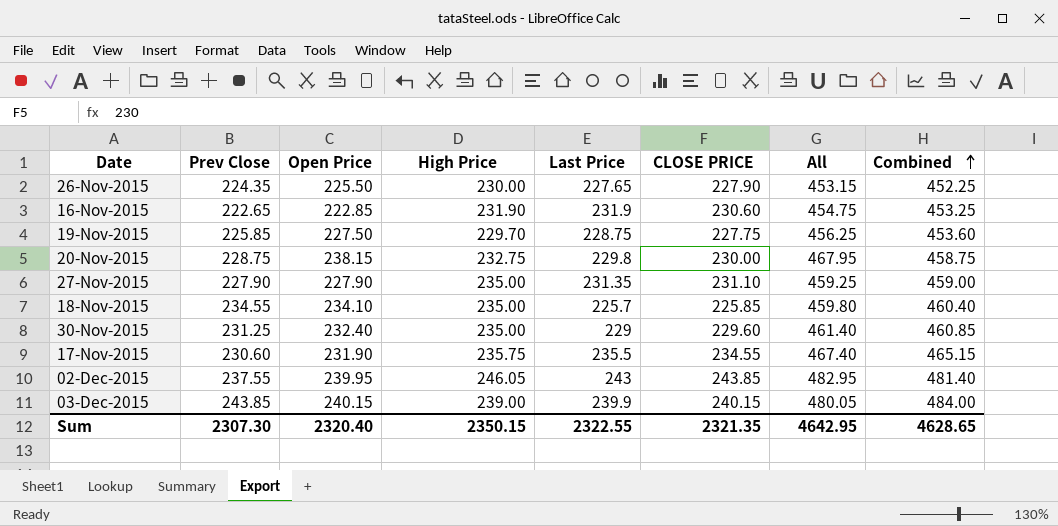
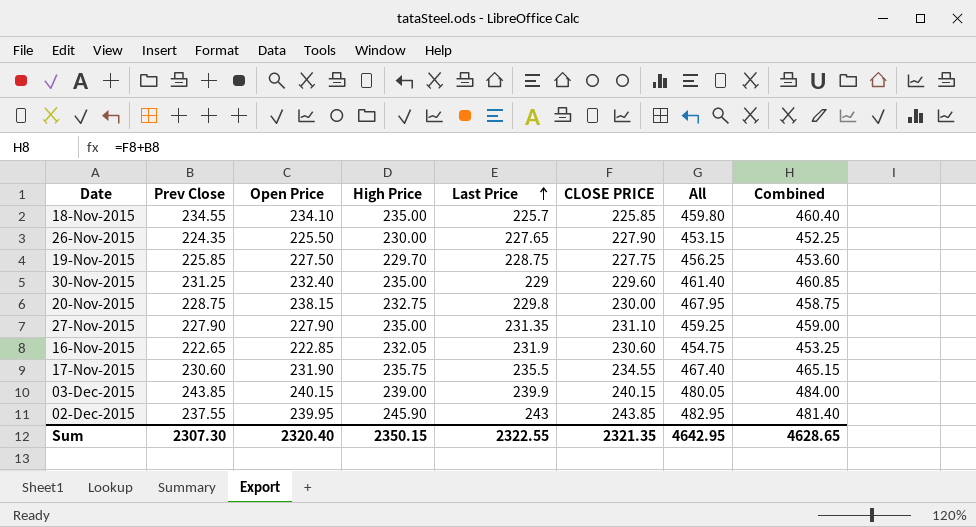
row order: Combined ascending -> Last Price ascending
16-Nov-2015 | High Price: 231.90 -> 232.05
02-Dec-2015 | High Price: 246.05 -> 245.90

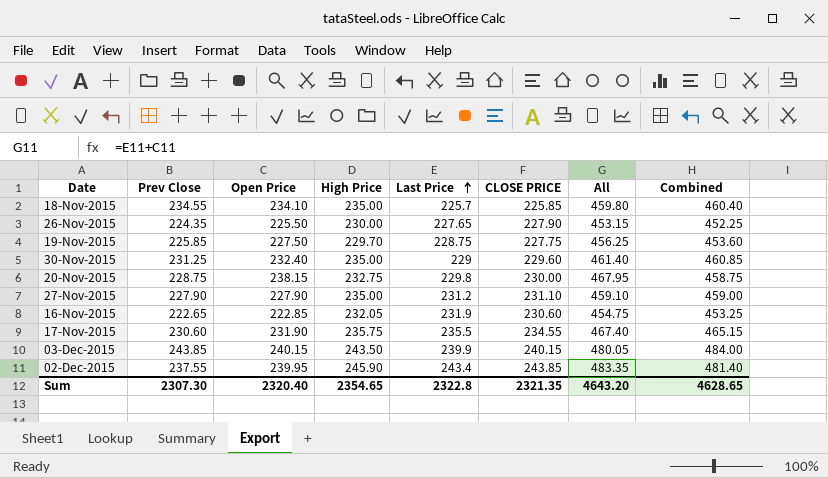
27-Nov-2015 | Last Price: 231.35 -> 231.2
27-Nov-2015 | All: 459.25 -> 459.10
03-Dec-2015 | High Price: 239.00 -> 243.50
02-Dec-2015 | Last Price: 243 -> 243.4
02-Dec-2015 | All: 482.95 -> 483.35
Sum | High Price: 2350.15 -> 2354.65
Sum | Last Price: 2322.55 -> 2322.8
Sum | All: 4642.95 -> 4643.20

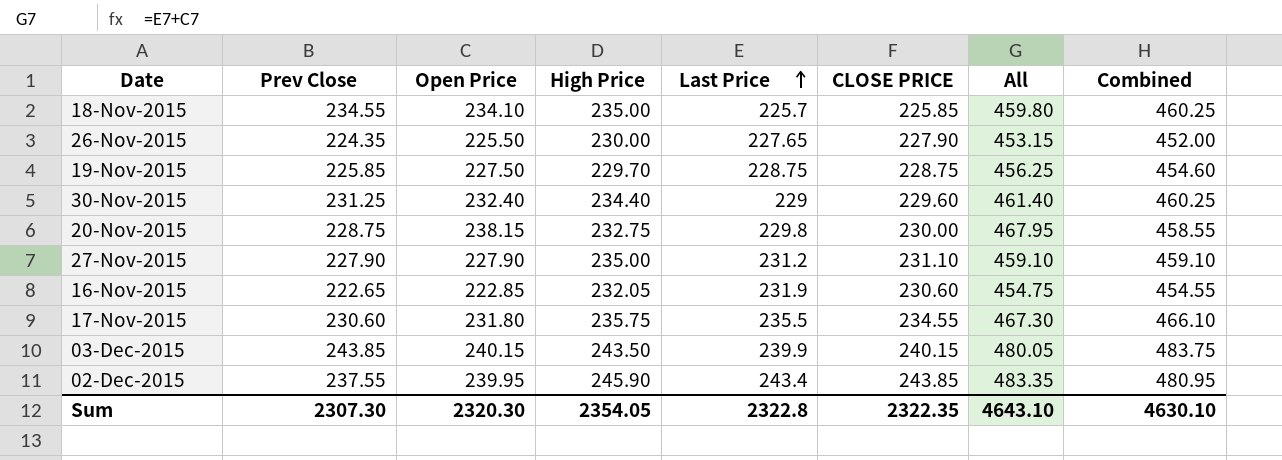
column Combined | formula: [Prev Close] + [CLOSE PRICE] -> [Prev Close] + [Last Price]
19-Nov-2015 | CLOSE PRICE: 227.75 -> 228.75
30-Nov-2015 | High Price: 235.00 -> 234.40
17-Nov-2015 | Open Price: 231.90 -> 231.80
17-Nov-2015 | All: 467.40 -> 467.30
Sum | Open Price: 2320.40 -> 2320.30
Sum | High Price: 2354.65 -> 2354.05
Sum | CLOSE PRICE: 2321.35 -> 2322.35
Sum | All: 4643.20 -> 4643.10
Sum | Combined: 4628.65 -> 4630.10

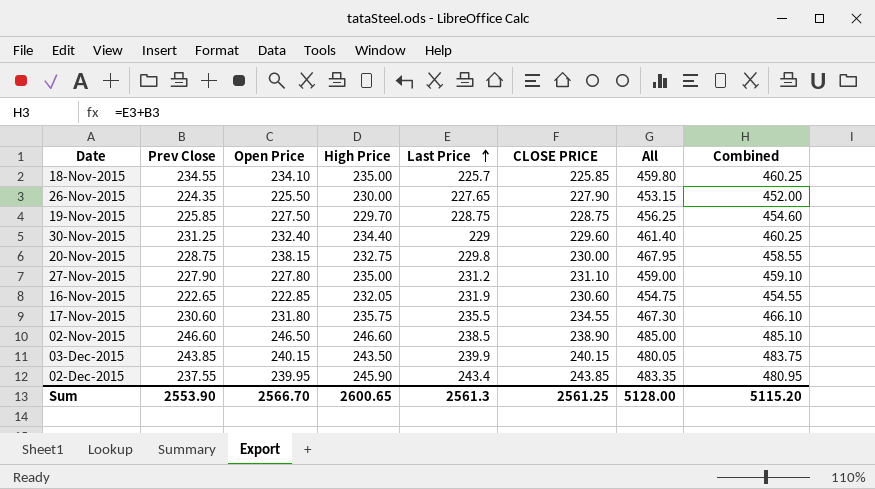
27-Nov-2015 | Open Price: 227.90 -> 227.80
27-Nov-2015 | All: 459.10 -> 459.00
row 02-Nov-2015: none -> 246.60 | 246.50 | 246.60 | 238.5 | 238.90 | 485.00 | 485.10
Sum | Prev Close: 2307.30 -> 2553.90
Sum | Open Price: 2320.30 -> 2566.70
Sum | High Price: 2354.05 -> 2600.65
Sum | Last Price: 2322.8 -> 2561.3
Sum | CLOSE PRICE: 2322.35 -> 2561.25
Sum | All: 4643.10 -> 5128.00
Sum | Combined: 4630.10 -> 5115.20

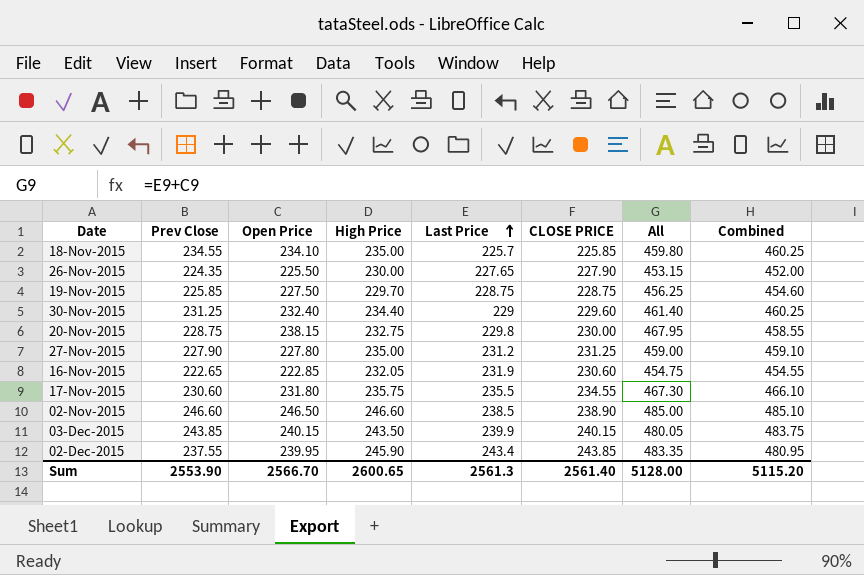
27-Nov-2015 | CLOSE PRICE: 231.10 -> 231.25
Sum | CLOSE PRICE: 2561.25 -> 2561.40

